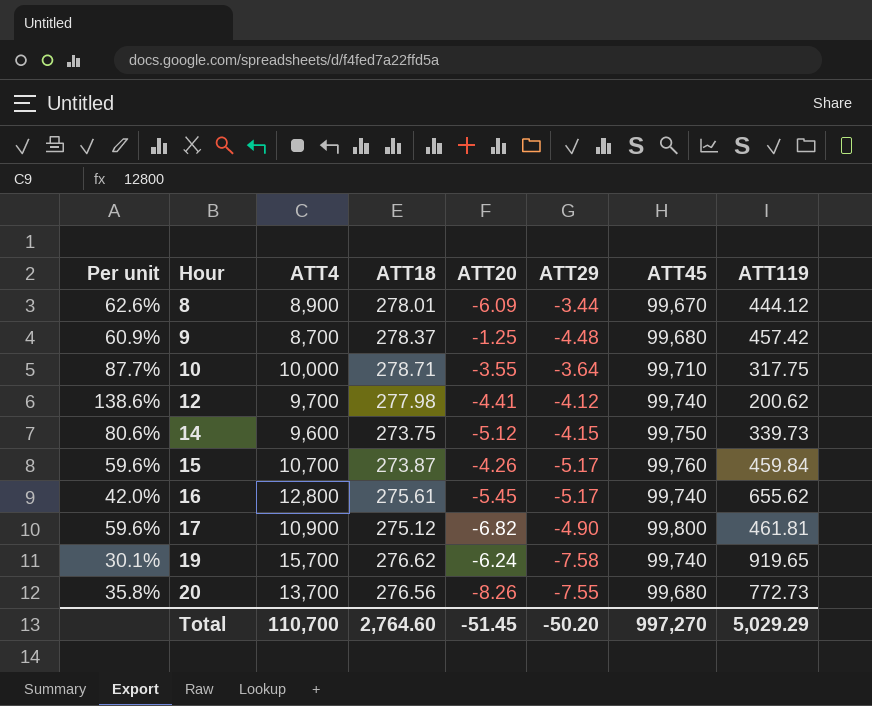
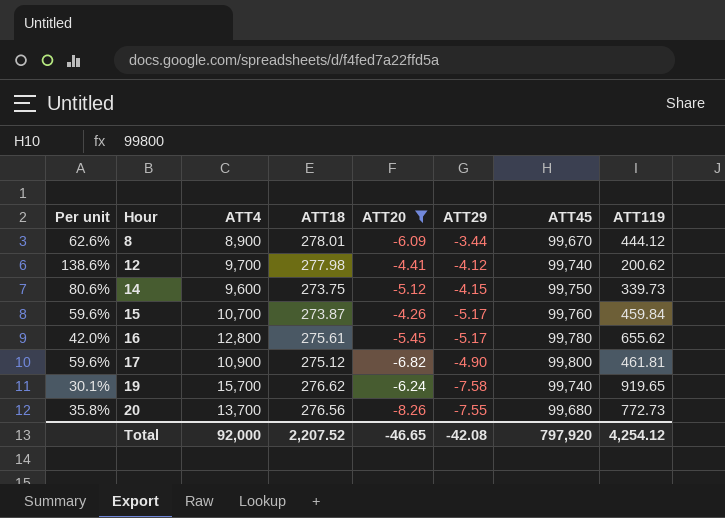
filter: none -> ATT20 <= -4.26
16 | ATT45: 99,740 -> 99,780
Total | ATT4: 110,700 -> 92,000
Total | ATT18: 2,764.60 -> 2,207.52
Total | ATT20: -51.45 -> -46.65
Total | ATT29: -50.20 -> -42.08
Total | ATT45: 997,270 -> 797,920
Total | ATT119: 5,029.29 -> 4,254.12

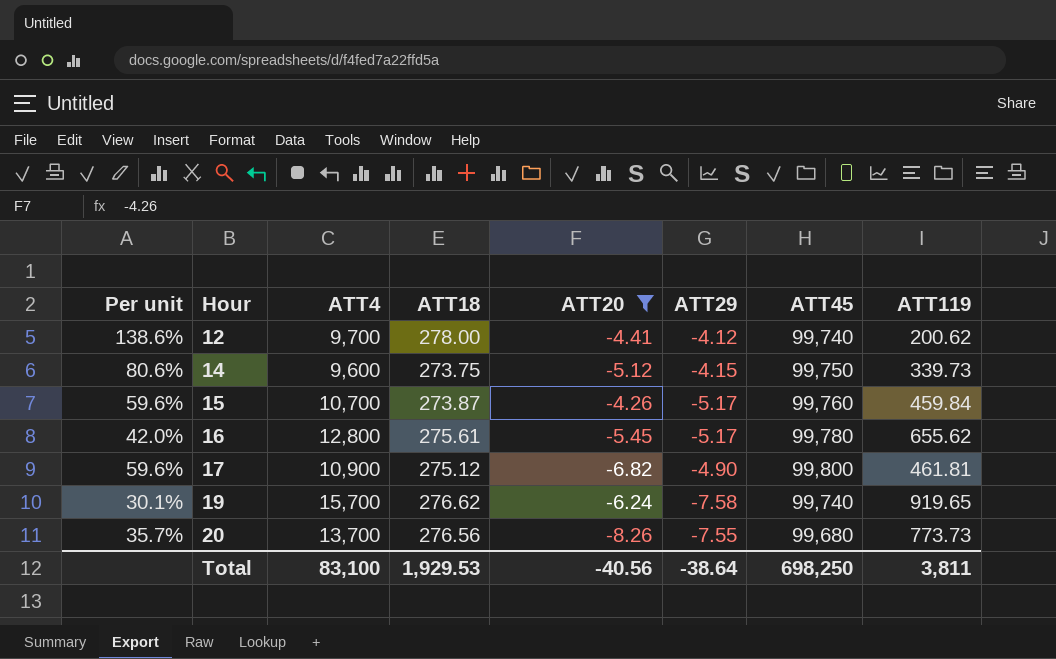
row 8: 62.6% | 8,900 | 278.01 | -6.09 | -3.44 | 99,670 | 444.12 -> none
12 | ATT18: 277.98 -> 278.00
20 | Per unit: 35.8% -> 35.7%
20 | ATT119: 772.73 -> 773.73
Total | ATT4: 92,000 -> 83,100
Total | ATT18: 2,207.52 -> 1,929.53
Total | ATT20: -46.65 -> -40.56
Total | ATT29: -42.08 -> -38.64
Total | ATT45: 797,920 -> 698,250
Total | ATT119: 4,254.12 -> 3,811

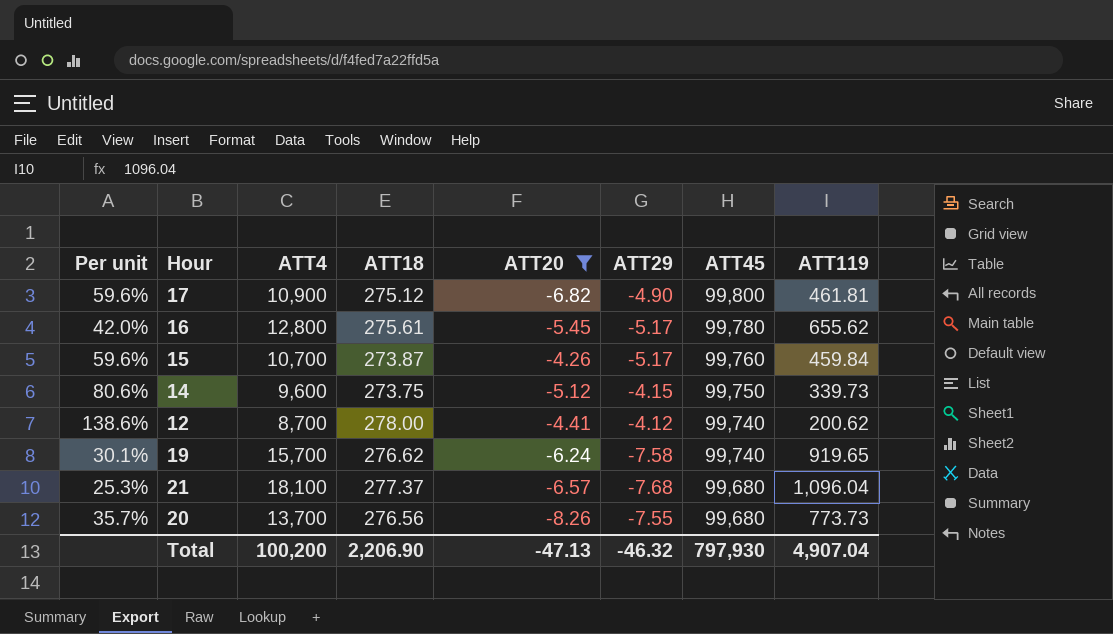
row order: Hour ascending -> ATT45 descending
12 | ATT4: 9,700 -> 8,700
row 21: none -> 25.3% | 18,100 | 277.37 | -6.57 | -7.68 | 99,680 | 1,096.04
Total | ATT4: 83,100 -> 100,200
Total | ATT18: 1,929.53 -> 2,206.90
Total | ATT20: -40.56 -> -47.13
Total | ATT29: -38.64 -> -46.32
Total | ATT45: 698,250 -> 797,930
Total | ATT119: 3,811 -> 4,907.04

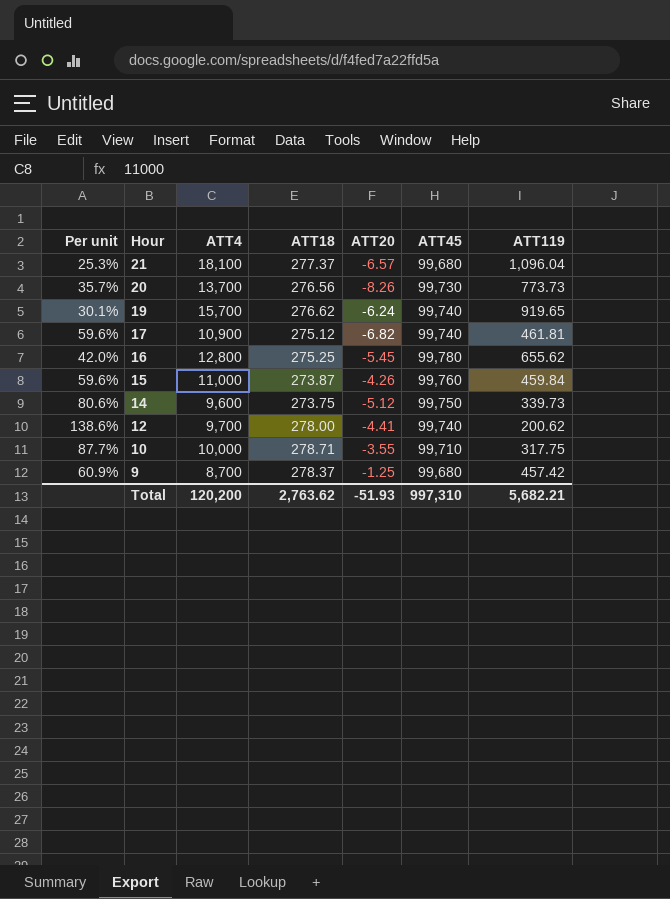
filter: ATT20 <= -4.26 -> none
row order: ATT45 descending -> Hour descending
column ATT29 | position: 6 -> none
20 | ATT45: 99,680 -> 99,730
17 | ATT45: 99,800 -> 99,740
16 | ATT18: 275.61 -> 275.25
15 | ATT4: 10,700 -> 11,000
12 | ATT4: 8,700 -> 9,700
Total | ATT4: 100,200 -> 120,200
Total | ATT18: 2,206.90 -> 2,763.62
Total | ATT20: -47.13 -> -51.93
Total | ATT45: 797,930 -> 997,310
Total | ATT119: 4,907.04 -> 5,682.21

